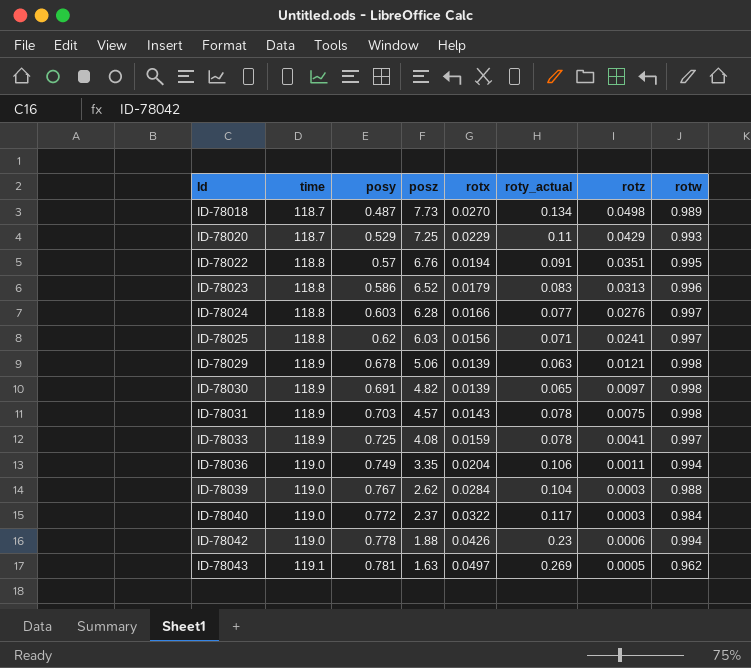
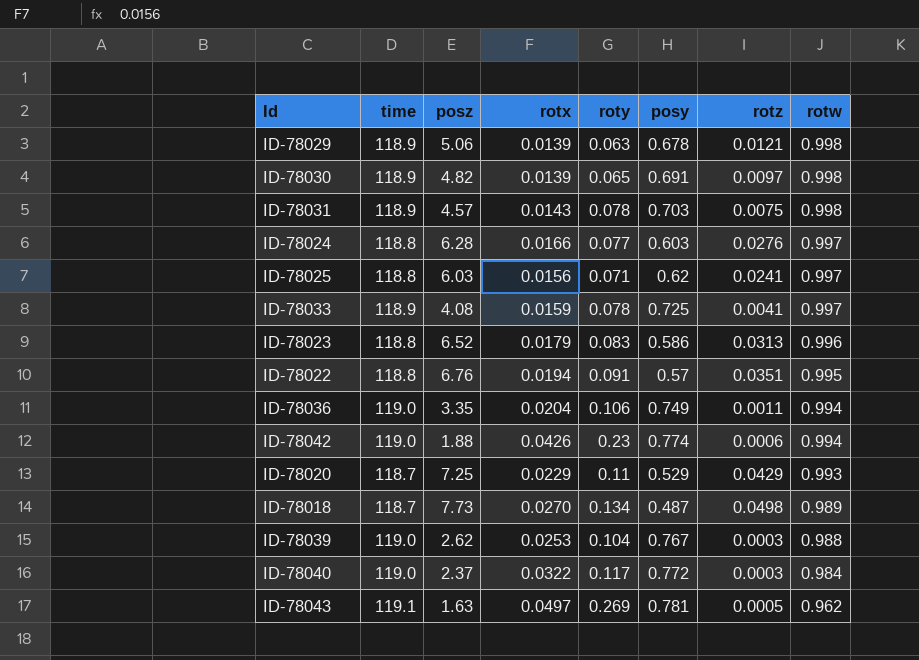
row order: Id ascending -> rotw descending
column name: roty_actual -> roty
column posy | position: 3 -> 6
ID-78042 | posy: 0.778 -> 0.774
ID-78039 | rotx: 0.0284 -> 0.0253

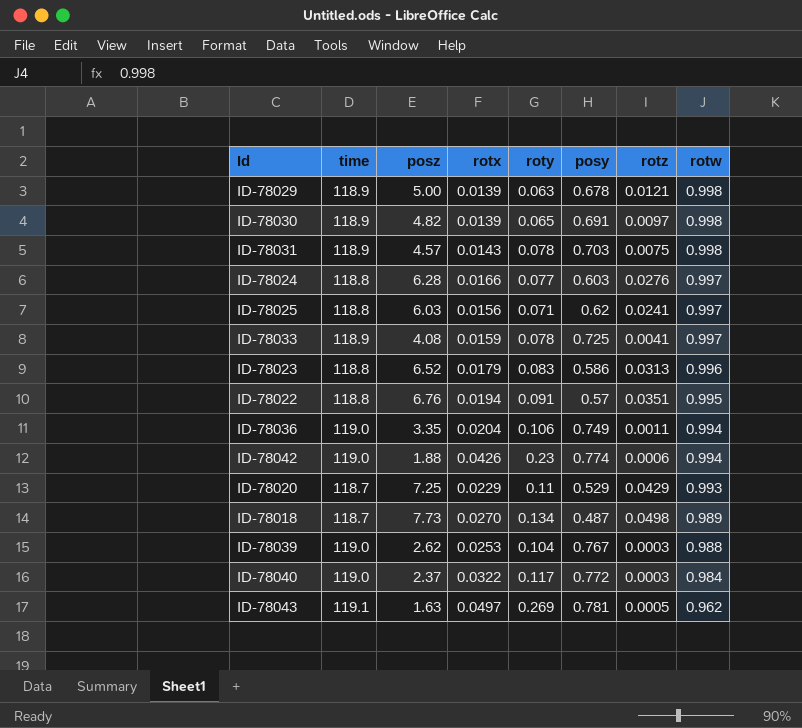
ID-78029 | posz: 5.06 -> 5.00

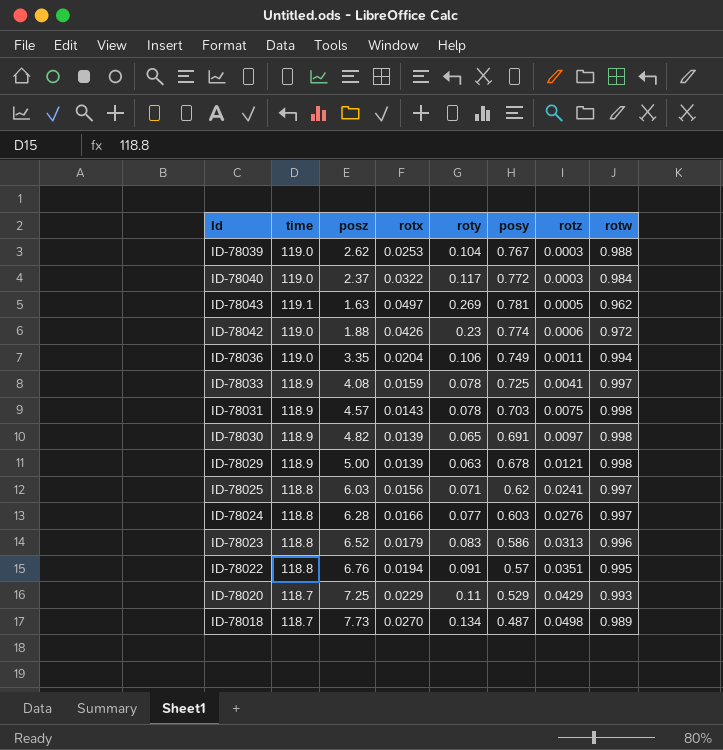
row order: rotw descending -> rotz ascending
ID-78042 | rotw: 0.994 -> 0.972

